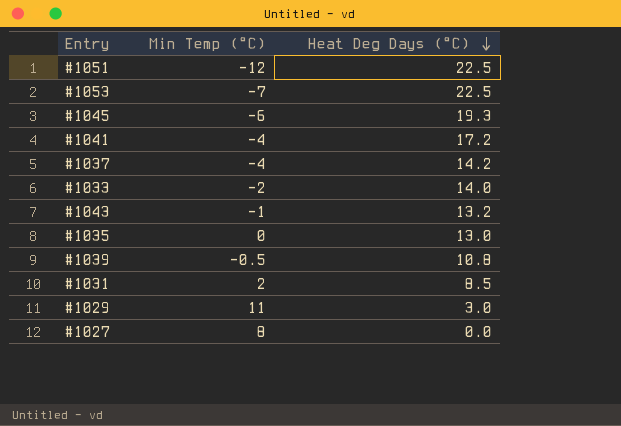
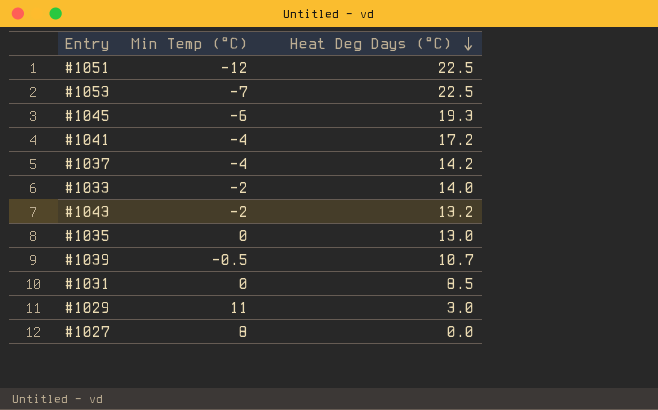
#1043 | Min Temp (°C): -1 -> -2
#1039 | Heat Deg Days (°C): 10.8 -> 10.7
#1031 | Min Temp (°C): 2 -> 0

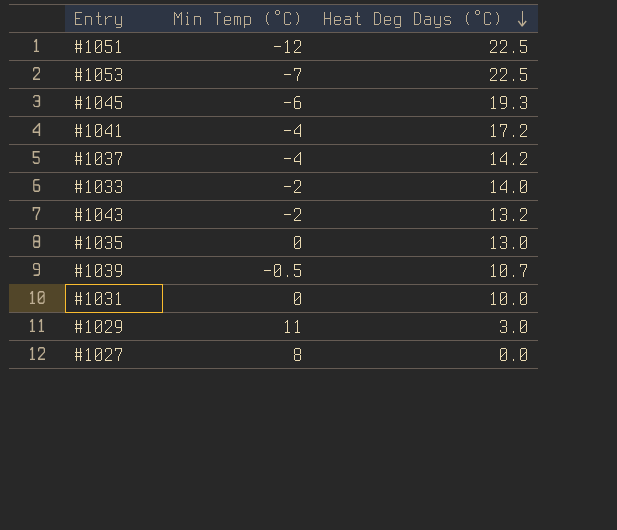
#1031 | Heat Deg Days (°C): 8.5 -> 10.0

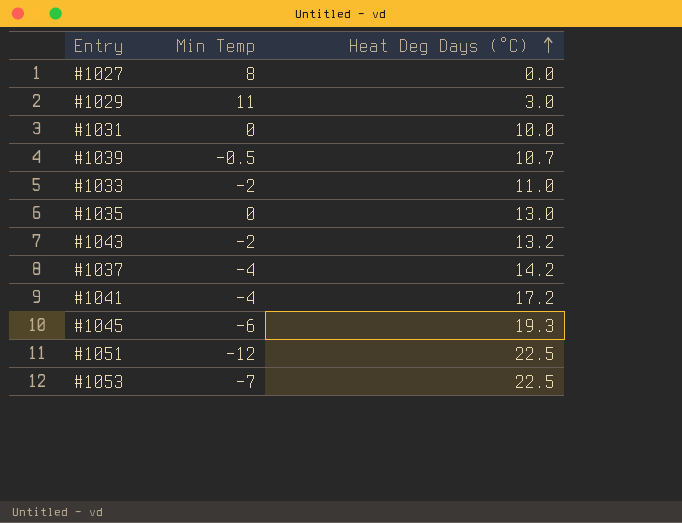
row order: Heat Deg Days (°C) descending -> Heat Deg Days (°C) ascending
column name: Min Temp (°C) -> Min Temp
#1033 | Heat Deg Days (°C): 14.0 -> 11.0

